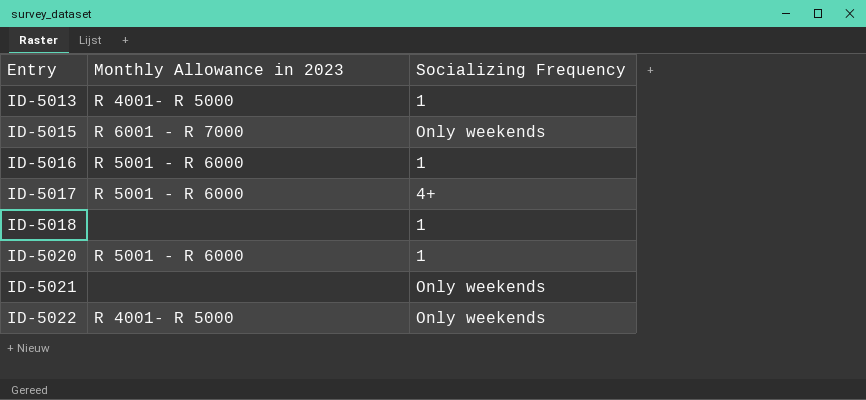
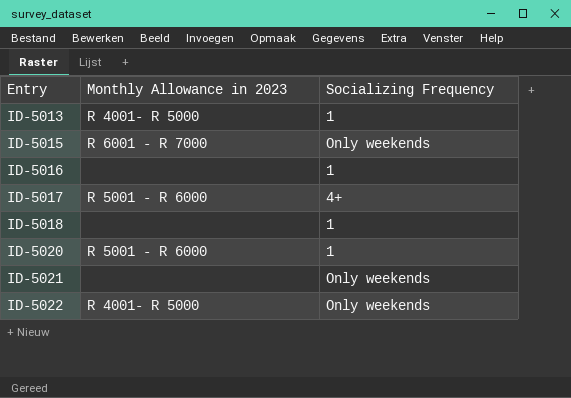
ID-5016 | Monthly Allowance in 2023: R 5001 - R 6000 -> none

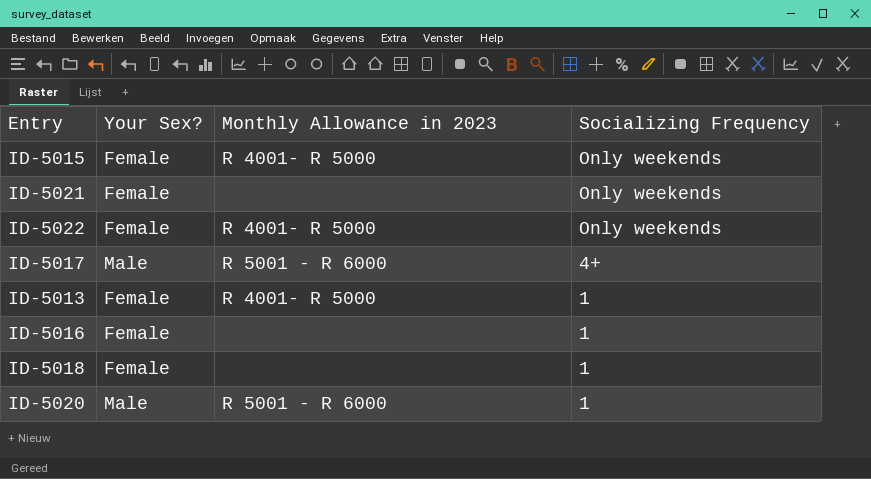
row order: Entry ascending -> Socializing Frequency descending
column Your Sex? | position: none -> 2
ID-5015 | Monthly Allowance in 2023: R 6001 - R 7000 -> R 4001- R 5000

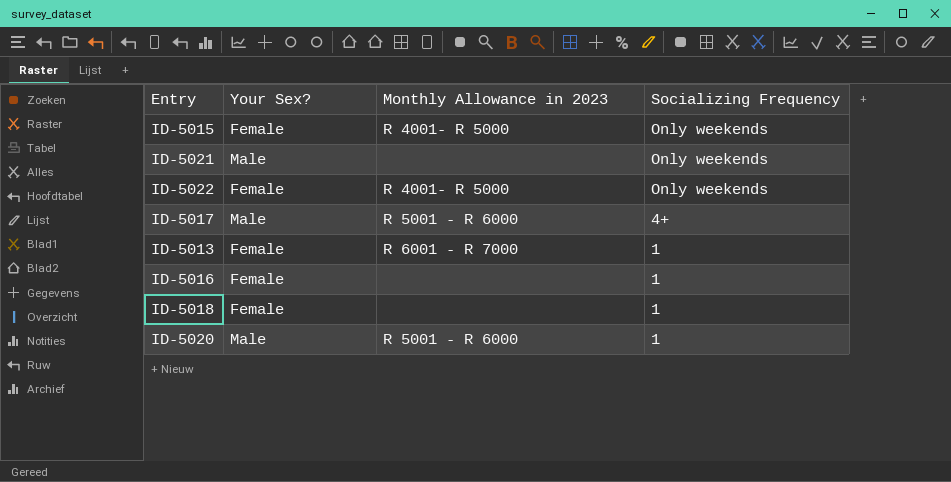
ID-5021 | Your Sex?: Female -> Male
ID-5013 | Monthly Allowance in 2023: R 4001- R 5000 -> R 6001 - R 7000

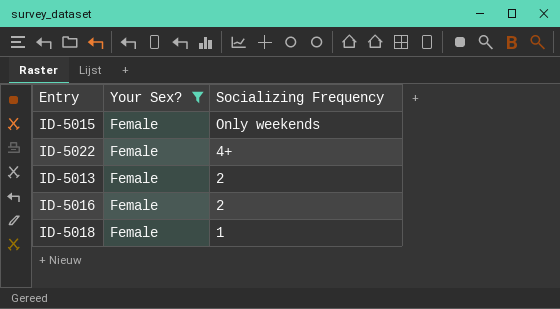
filter: none -> Your Sex? = Female
column Monthly Allowance in 2023 | position: 3 -> none
ID-5022 | Socializing Frequency: Only weekends -> 4+
ID-5013 | Socializing Frequency: 1 -> 2
ID-5016 | Socializing Frequency: 1 -> 2

